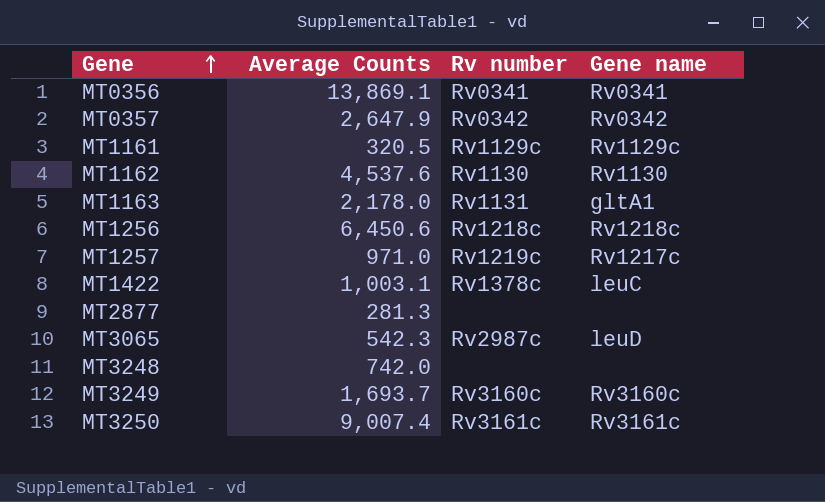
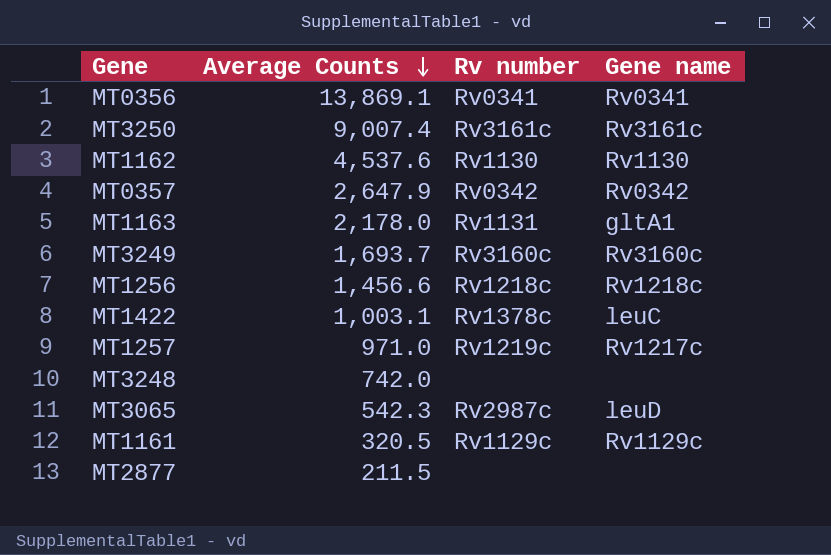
row order: Gene ascending -> Average Counts descending
MT1256 | Average Counts: 6,450.6 -> 1,456.6
MT2877 | Average Counts: 281.3 -> 211.5

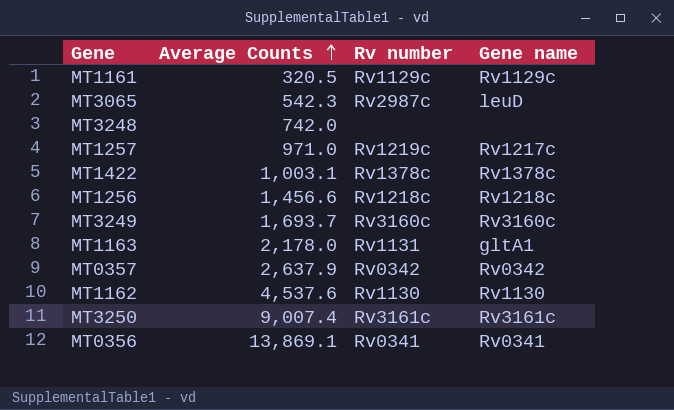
row order: Average Counts descending -> Average Counts ascending
row MT2877: 211.5 | none | none -> none
MT1422 | Gene name: leuC -> Rv1378c
MT0357 | Average Counts: 2,647.9 -> 2,637.9

